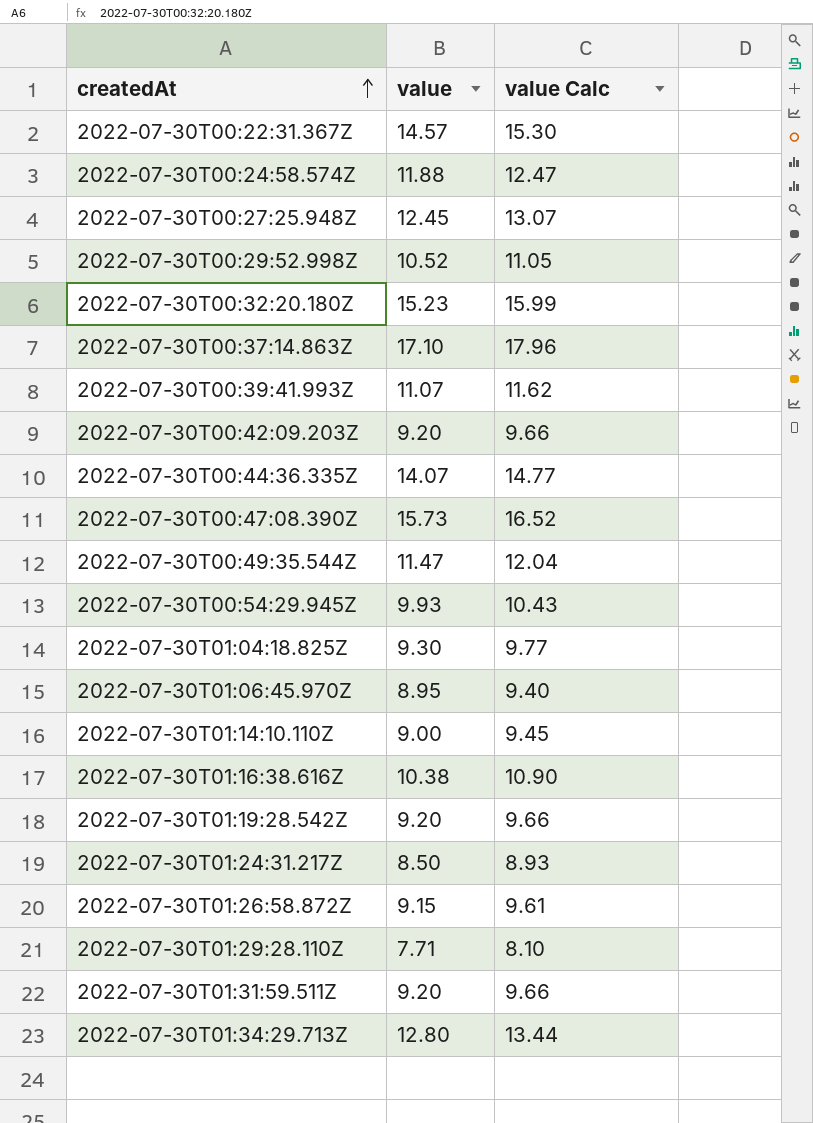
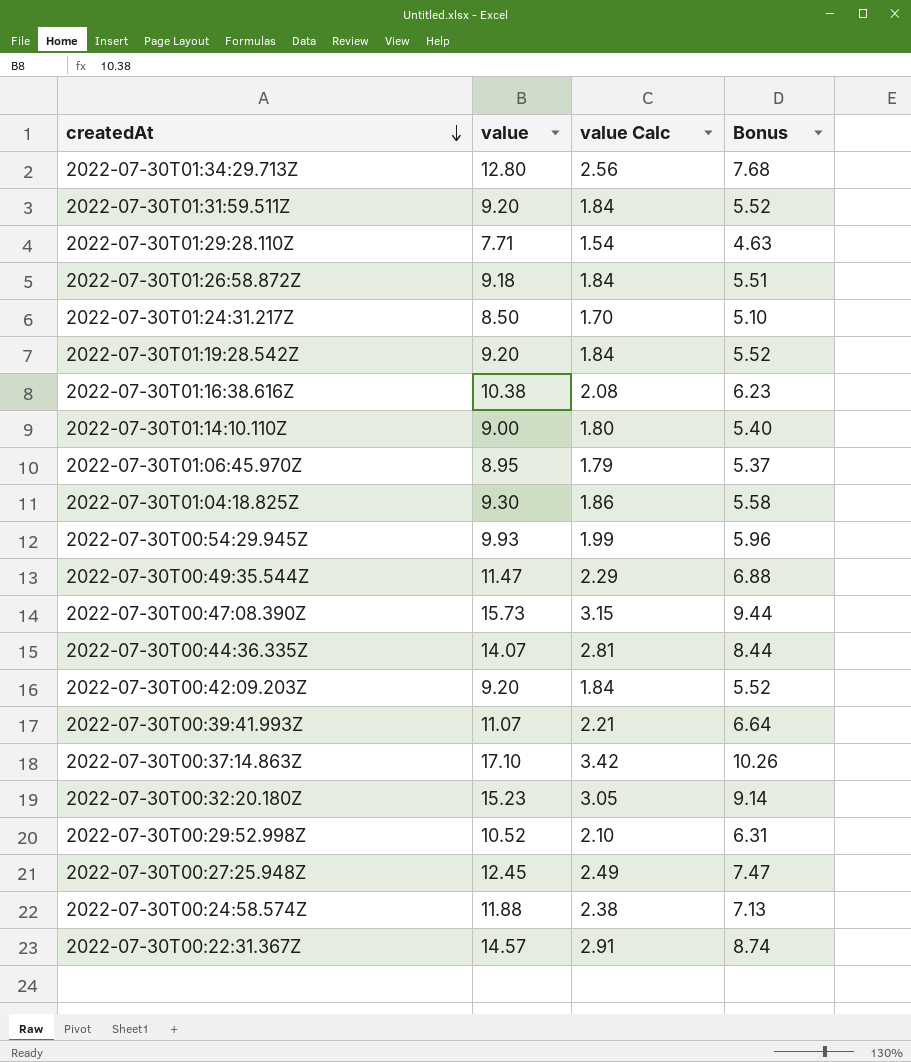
row order: createdAt ascending -> createdAt descending
column value Calc | formula: [value] * 1.05 -> [value] * 0.2
column Bonus | formula: none -> [value] * 0.6
2022-07-30T01:26:58.872Z | value: 9.15 -> 9.18

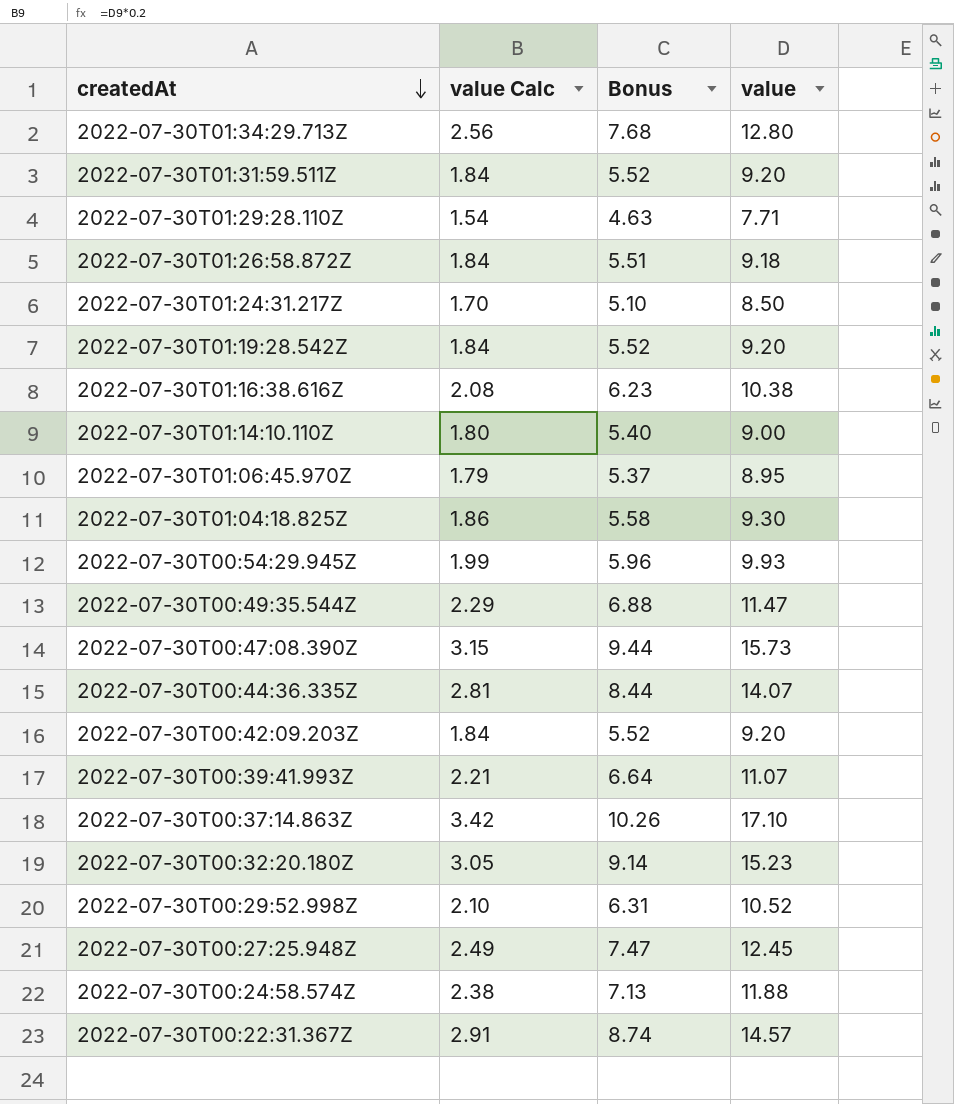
column value | position: 2 -> 4

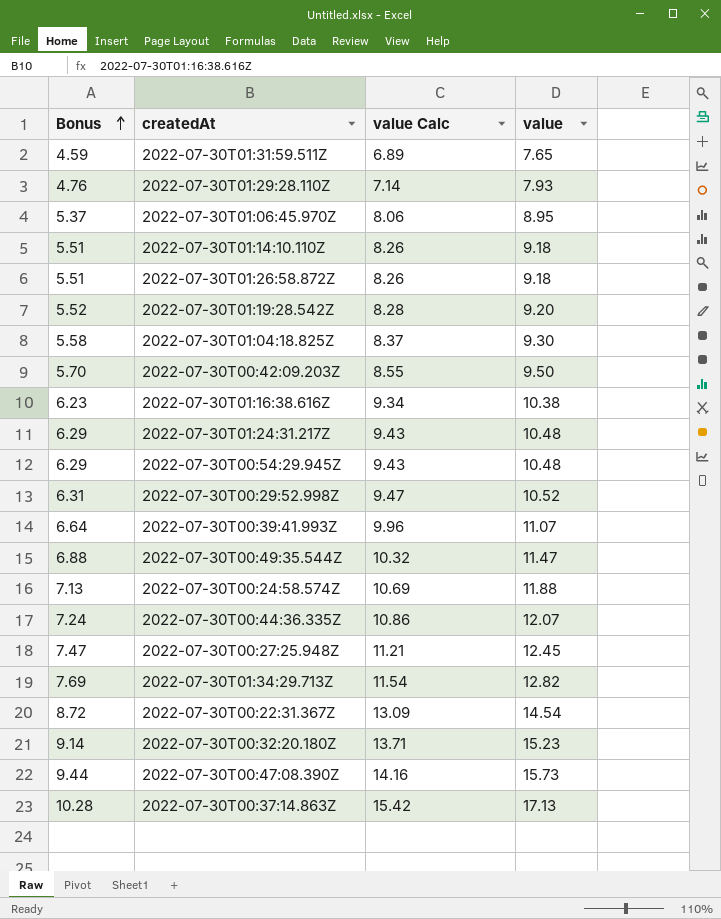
row order: createdAt descending -> Bonus ascending
column Bonus | position: 3 -> 1
column value Calc | formula: [value] * 0.2 -> [value] * 0.9
2022-07-30T01:31:59.511Z | Bonus: 5.52 -> 4.59
2022-07-30T01:31:59.511Z | value: 9.20 -> 7.65
2022-07-30T01:29:28.110Z | Bonus: 4.63 -> 4.76
2022-07-30T01:29:28.110Z | value: 7.71 -> 7.93
2022-07-30T01:14:10.110Z | Bonus: 5.40 -> 5.51
2022-07-30T01:14:10.110Z | value: 9.00 -> 9.18
2022-07-30T00:42:09.203Z | Bonus: 5.52 -> 5.70
2022-07-30T00:42:09.203Z | value: 9.20 -> 9.50
2022-07-30T01:24:31.217Z | Bonus: 5.10 -> 6.29
2022-07-30T01:24:31.217Z | value: 8.50 -> 10.48
2022-07-30T00:54:29.945Z | Bonus: 5.96 -> 6.29
2022-07-30T00:54:29.945Z | value: 9.93 -> 10.48
2022-07-30T00:44:36.335Z | Bonus: 8.44 -> 7.24
2022-07-30T00:44:36.335Z | value: 14.07 -> 12.07
2022-07-30T01:34:29.713Z | Bonus: 7.68 -> 7.69
2022-07-30T01:34:29.713Z | value: 12.80 -> 12.82
2022-07-30T00:22:31.367Z | Bonus: 8.74 -> 8.72
2022-07-30T00:22:31.367Z | value: 14.57 -> 14.54
2022-07-30T00:37:14.863Z | Bonus: 10.26 -> 10.28
2022-07-30T00:37:14.863Z | value: 17.10 -> 17.13

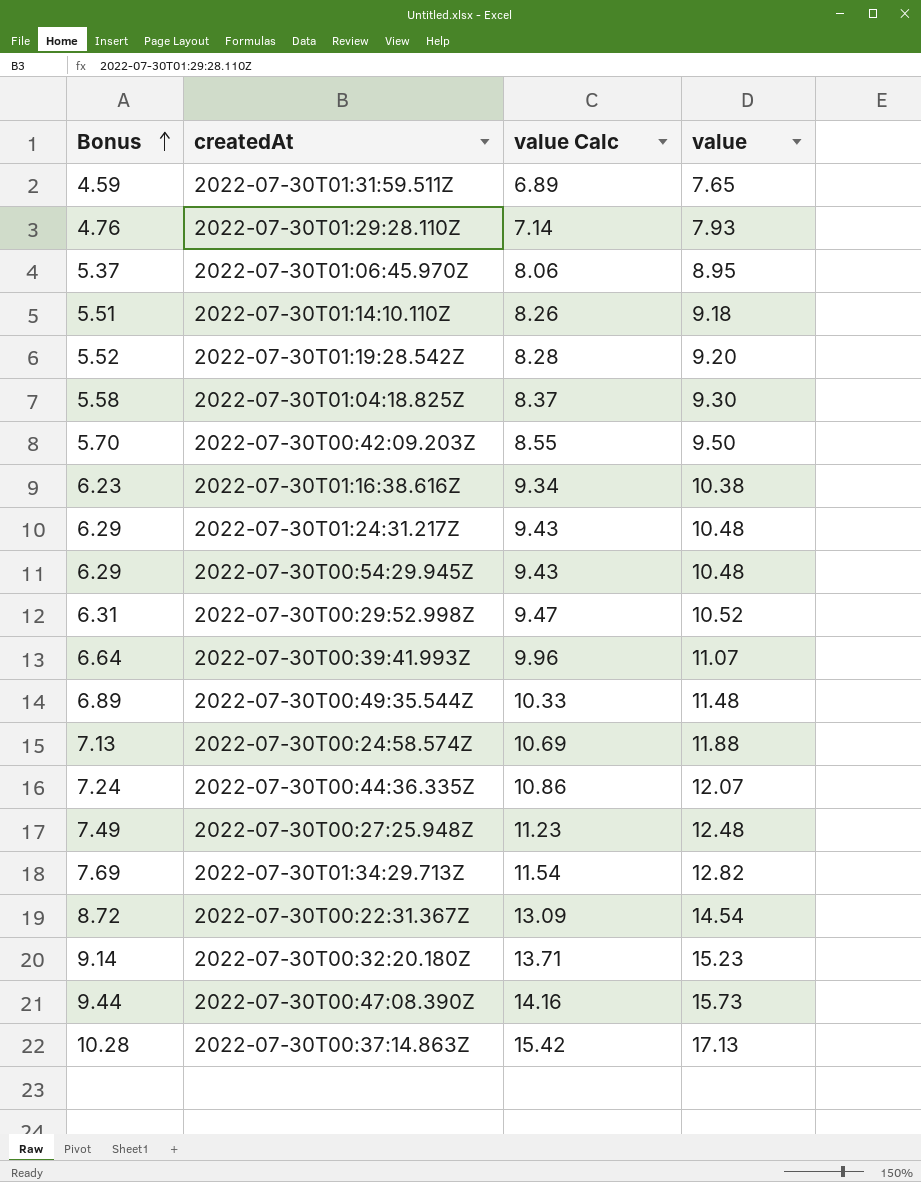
row 2022-07-30T01:26:58.872Z: 5.51 | 8.26 | 9.18 -> none
2022-07-30T00:49:35.544Z | Bonus: 6.88 -> 6.89
2022-07-30T00:49:35.544Z | value Calc: 10.32 -> 10.33
2022-07-30T00:49:35.544Z | value: 11.47 -> 11.48
2022-07-30T00:27:25.948Z | Bonus: 7.47 -> 7.49
2022-07-30T00:27:25.948Z | value Calc: 11.21 -> 11.23
2022-07-30T00:27:25.948Z | value: 12.45 -> 12.48

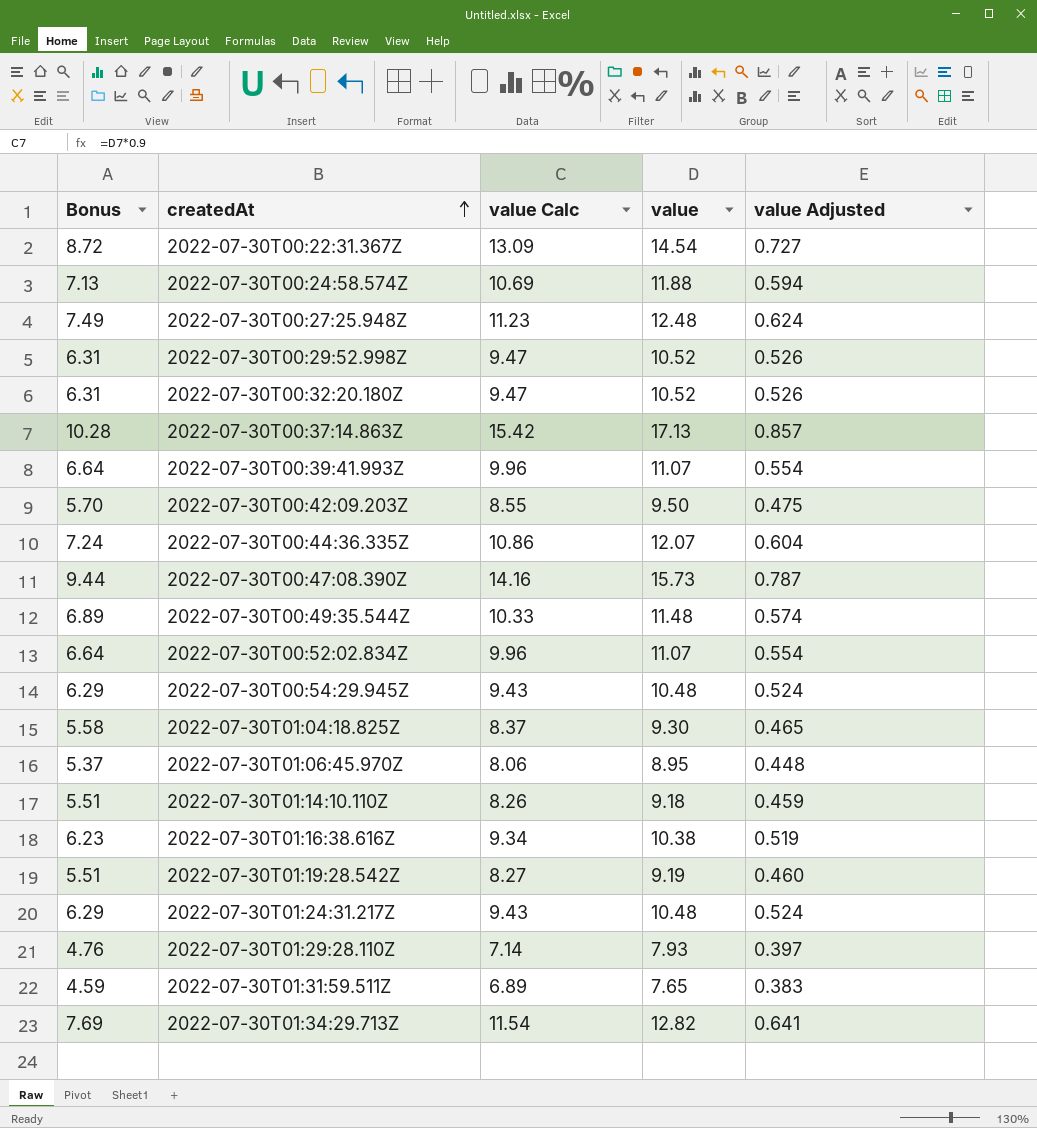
row order: Bonus ascending -> createdAt ascending
column value Adjusted | formula: none -> [value] * 0.05
2022-07-30T00:32:20.180Z | Bonus: 9.14 -> 6.31
2022-07-30T00:32:20.180Z | value Calc: 13.71 -> 9.47
2022-07-30T00:32:20.180Z | value: 15.23 -> 10.52
row 2022-07-30T00:52:02.834Z: none -> 6.64 | 9.96 | 11.07 | 0.554
2022-07-30T01:19:28.542Z | Bonus: 5.52 -> 5.51
2022-07-30T01:19:28.542Z | value Calc: 8.28 -> 8.27
2022-07-30T01:19:28.542Z | value: 9.20 -> 9.19

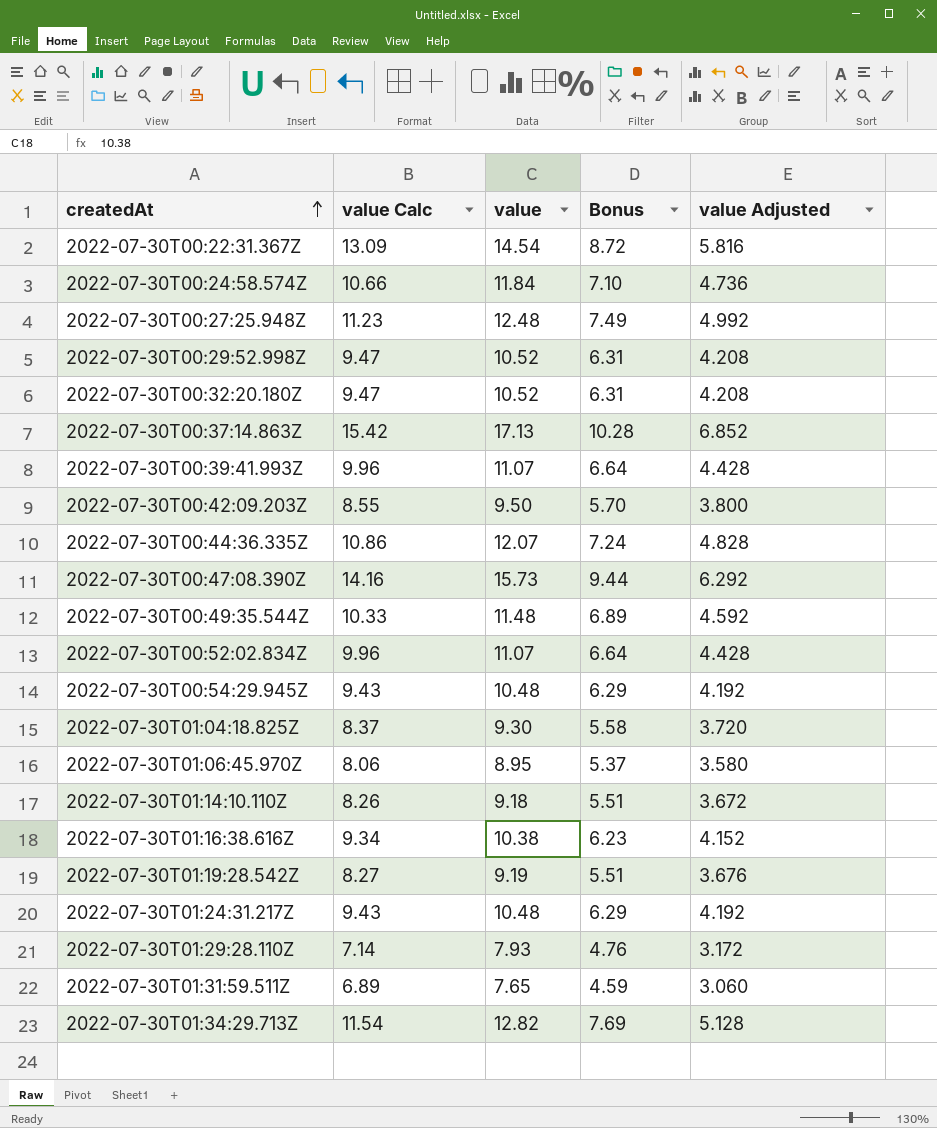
column Bonus | position: 1 -> 4
column value Adjusted | formula: [value] * 0.05 -> [value] * 0.4
2022-07-30T00:24:58.574Z | value Calc: 10.69 -> 10.66
2022-07-30T00:24:58.574Z | value: 11.88 -> 11.84
2022-07-30T00:24:58.574Z | Bonus: 7.13 -> 7.10

